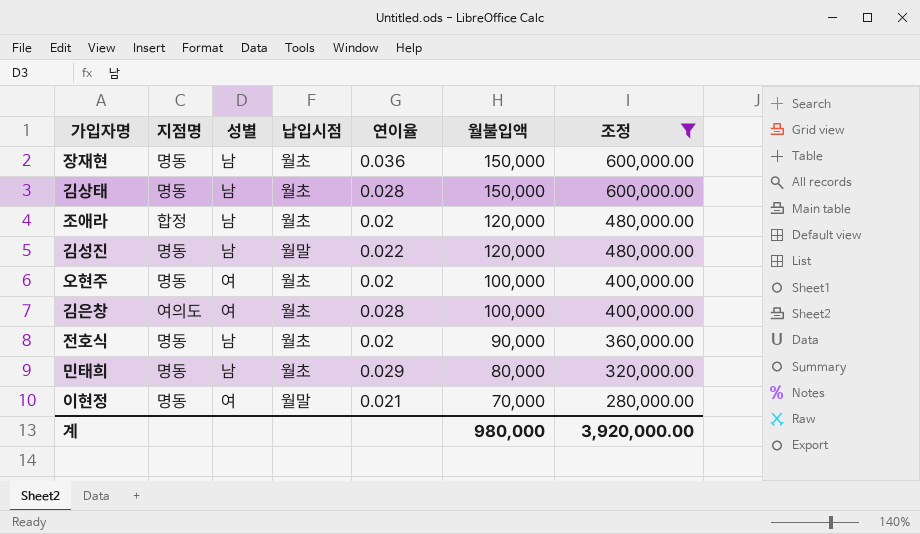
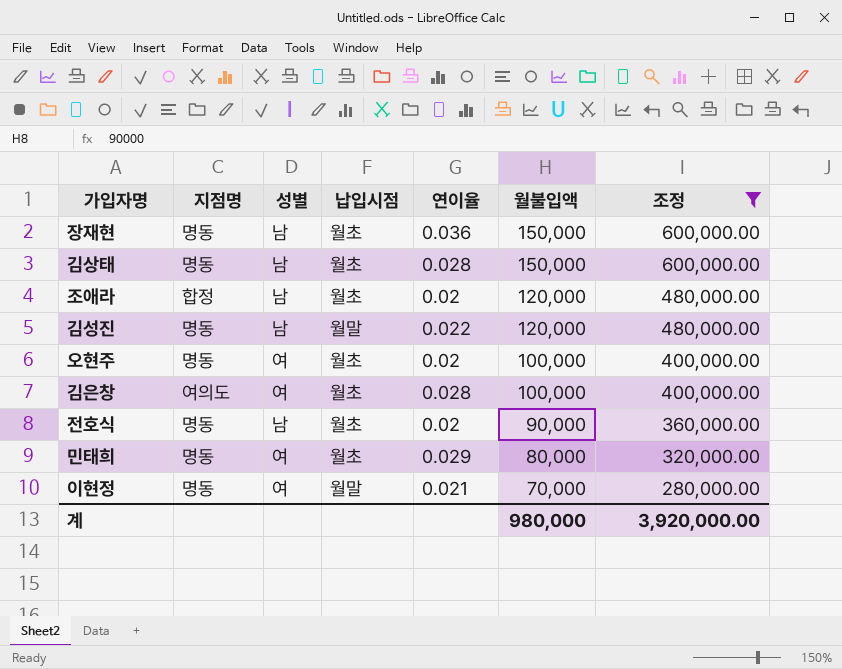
민태희 | 성별: 남 -> 여

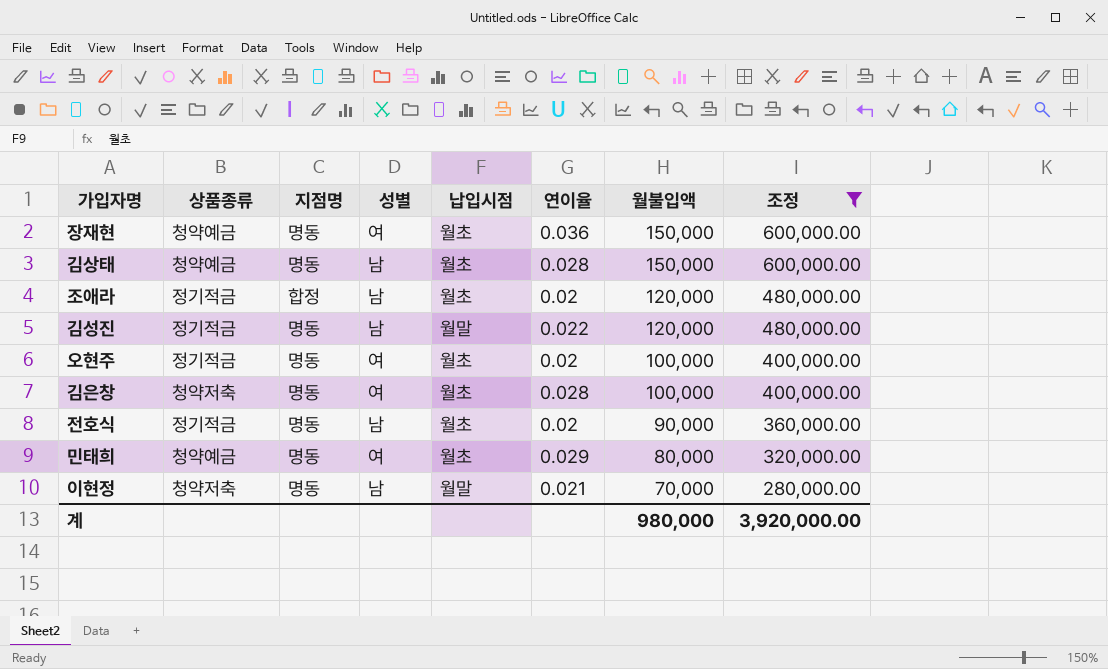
column 상품종류 | position: none -> 2
장재현 | 성별: 남 -> 여
김은창 | 지점명: 여의도 -> 명동
이현정 | 성별: 여 -> 남

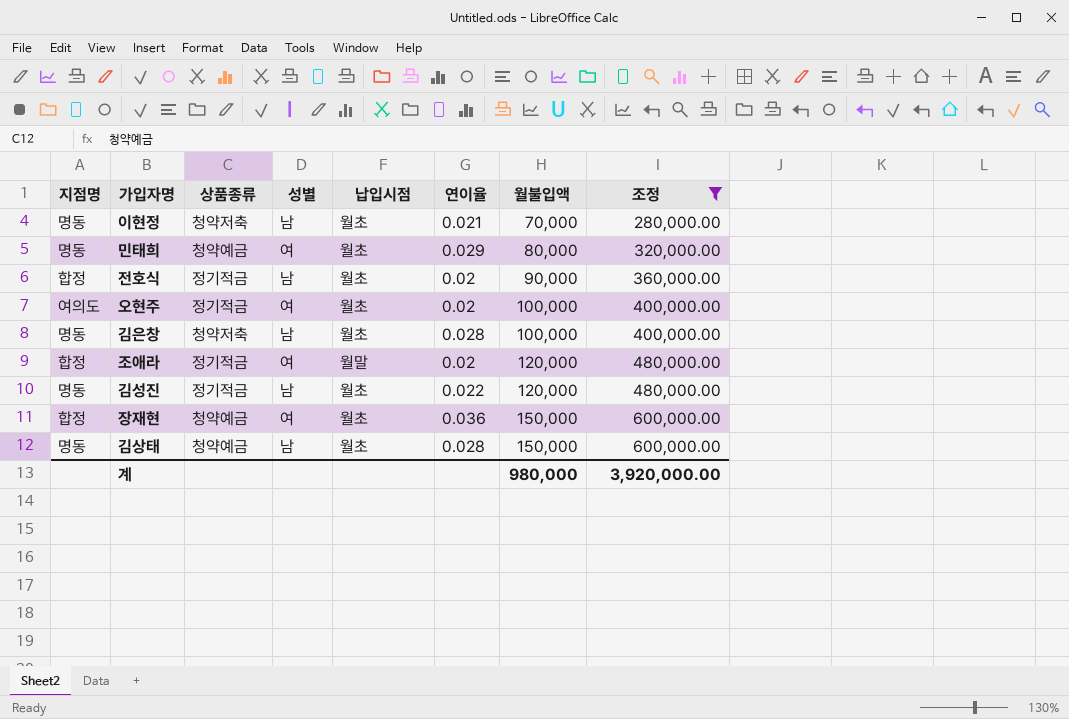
row order: 월불입액 descending -> 월불입액 ascending
column 지점명 | position: 3 -> 1
이현정 | 납입시점: 월말 -> 월초
전호식 | 지점명: 명동 -> 합정
오현주 | 지점명: 명동 -> 여의도
김은창 | 성별: 여 -> 남
조애라 | 성별: 남 -> 여
조애라 | 납입시점: 월초 -> 월말
김성진 | 납입시점: 월말 -> 월초
장재현 | 지점명: 명동 -> 합정

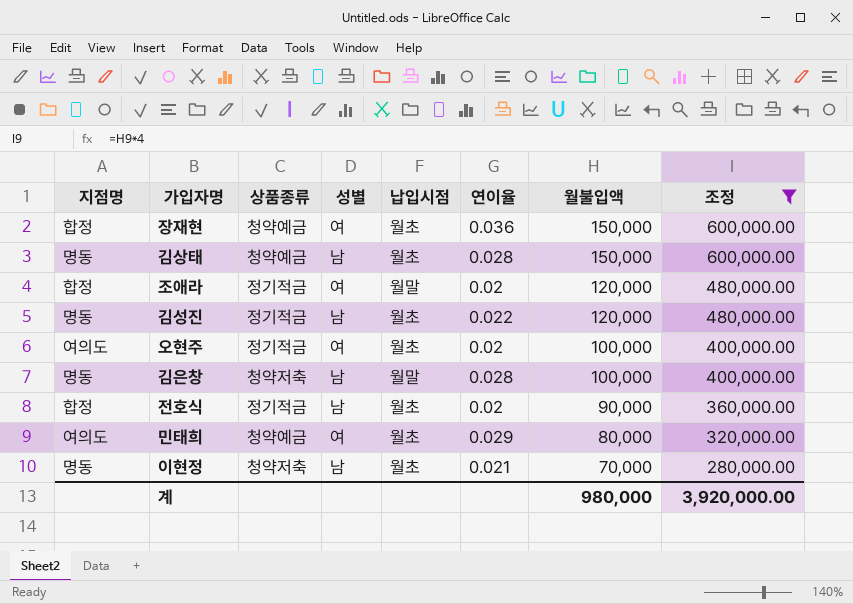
row order: 월불입액 ascending -> 월불입액 descending
김은창 | 납입시점: 월초 -> 월말
민태희 | 지점명: 명동 -> 여의도

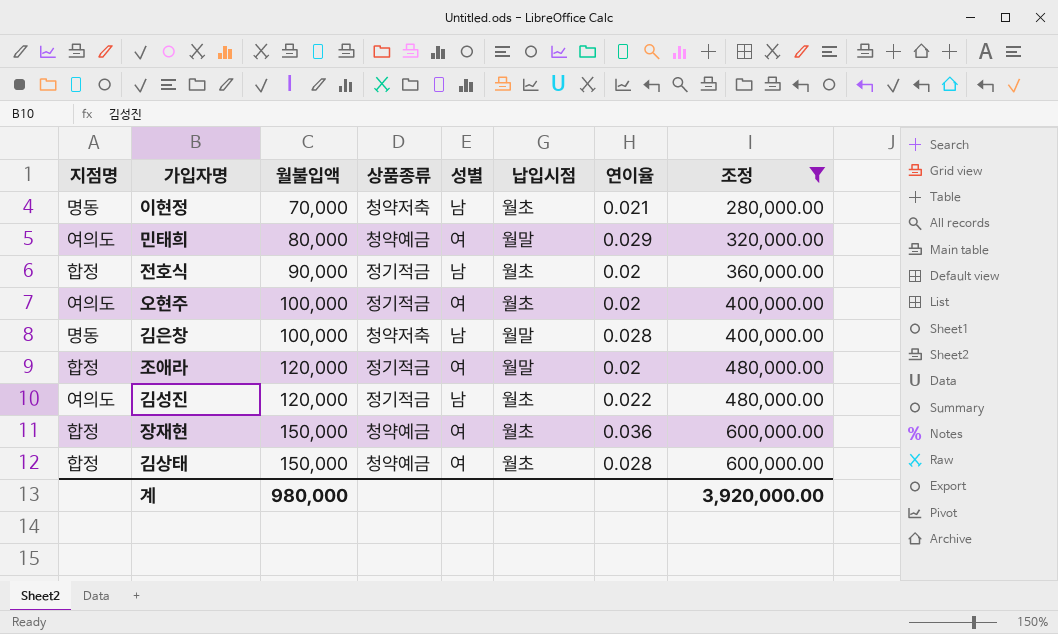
row order: 월불입액 descending -> 월불입액 ascending
column 월불입액 | position: 7 -> 3
민태희 | 납입시점: 월초 -> 월말
김성진 | 지점명: 명동 -> 여의도
김상태 | 지점명: 명동 -> 합정
김상태 | 성별: 남 -> 여

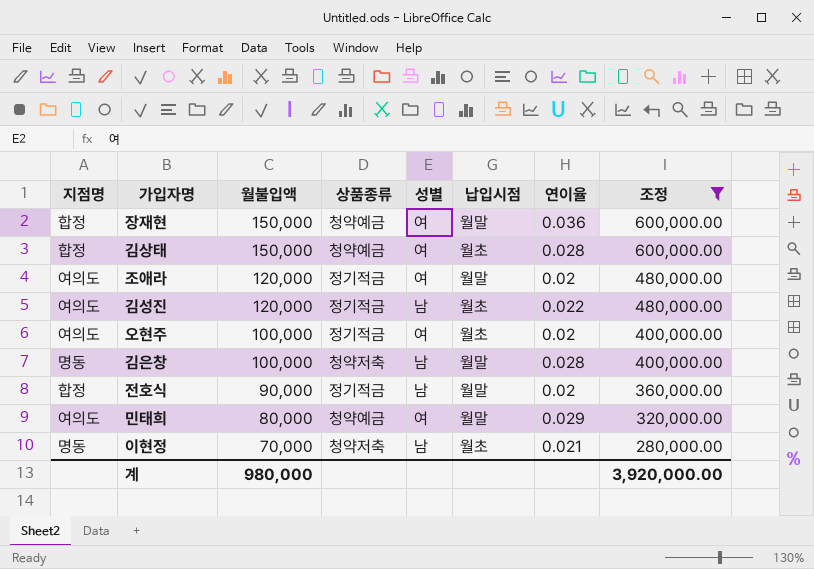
row order: 월불입액 ascending -> 월불입액 descending
장재현 | 납입시점: 월초 -> 월말
조애라 | 지점명: 합정 -> 여의도
전호식 | 납입시점: 월초 -> 월말

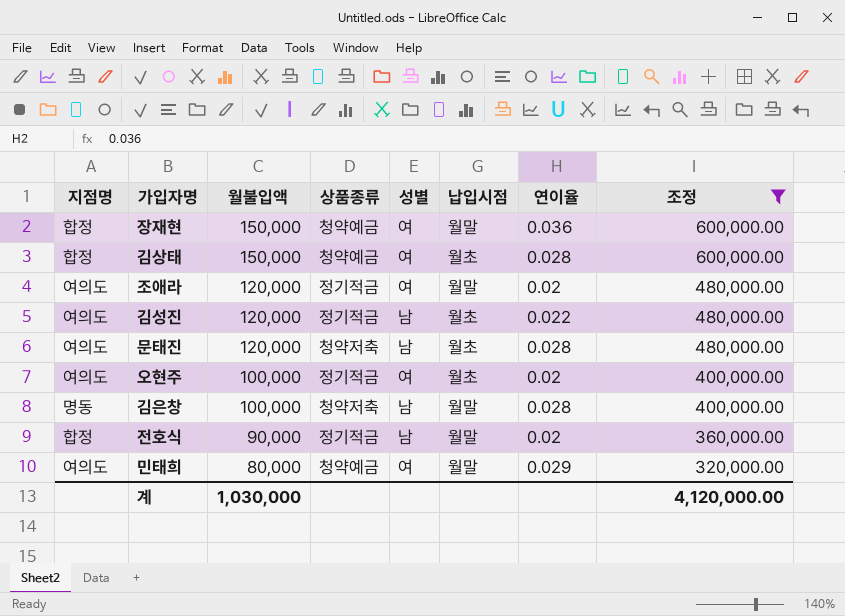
row 이현정: 명동 | 70,000 | 청약저축 | 남 | 월초 | 0.021 | 280,000.00 -> none
row 문태진: none -> 여의도 | 120,000 | 청약저축 | 남 | 월초 | 0.028 | 480,000.00
계 | 월불입액: 980,000 -> 1,030,000
계 | 조정: 3,920,000.00 -> 4,120,000.00

